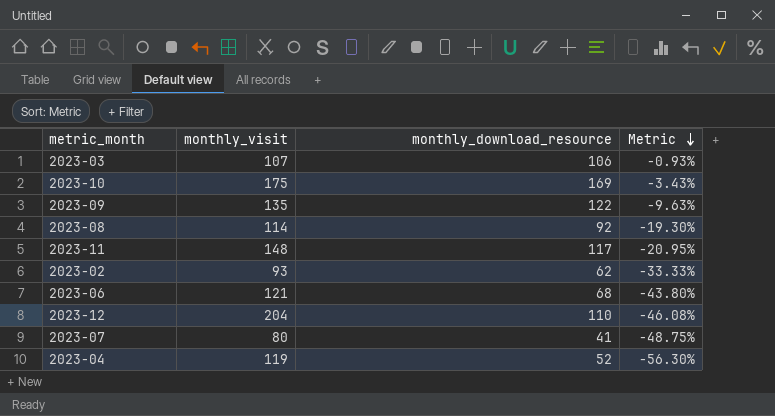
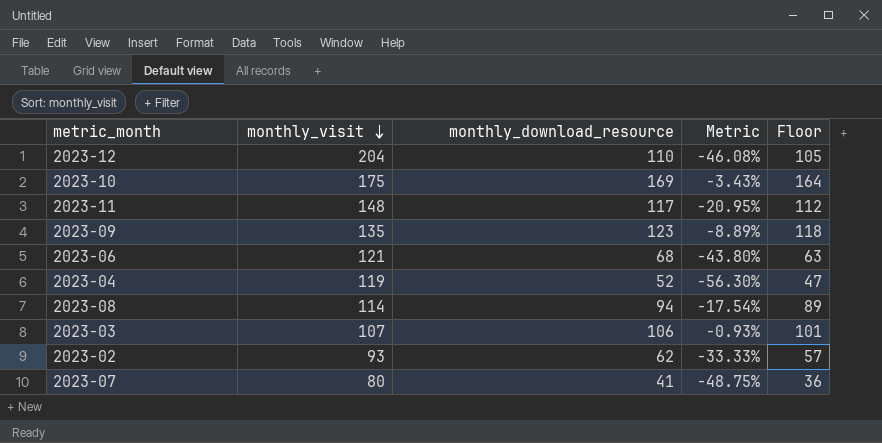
row order: Metric descending -> monthly_visit descending
column Floor | formula: none -> [monthly_download_resource] - 5
2023-09 | monthly_download_resource: 122 -> 123
2023-09 | Metric: -9.63% -> -8.89%
2023-08 | monthly_download_resource: 92 -> 94
2023-08 | Metric: -19.30% -> -17.54%

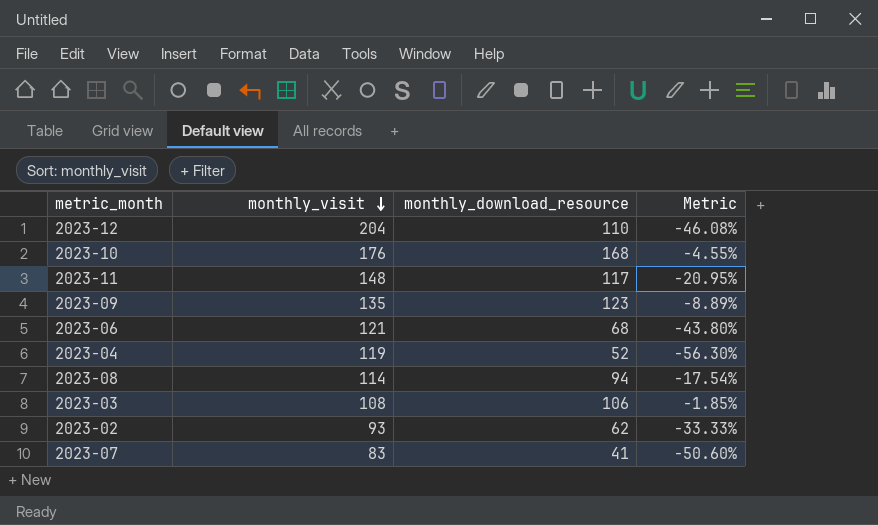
column Floor | formula: [monthly_download_resource] - 5 -> none
2023-10 | monthly_visit: 175 -> 176
2023-10 | monthly_download_resource: 169 -> 168
2023-10 | Metric: -3.43% -> -4.55%
2023-03 | monthly_visit: 107 -> 108
2023-03 | Metric: -0.93% -> -1.85%
2023-07 | monthly_visit: 80 -> 83
2023-07 | Metric: -48.75% -> -50.60%

